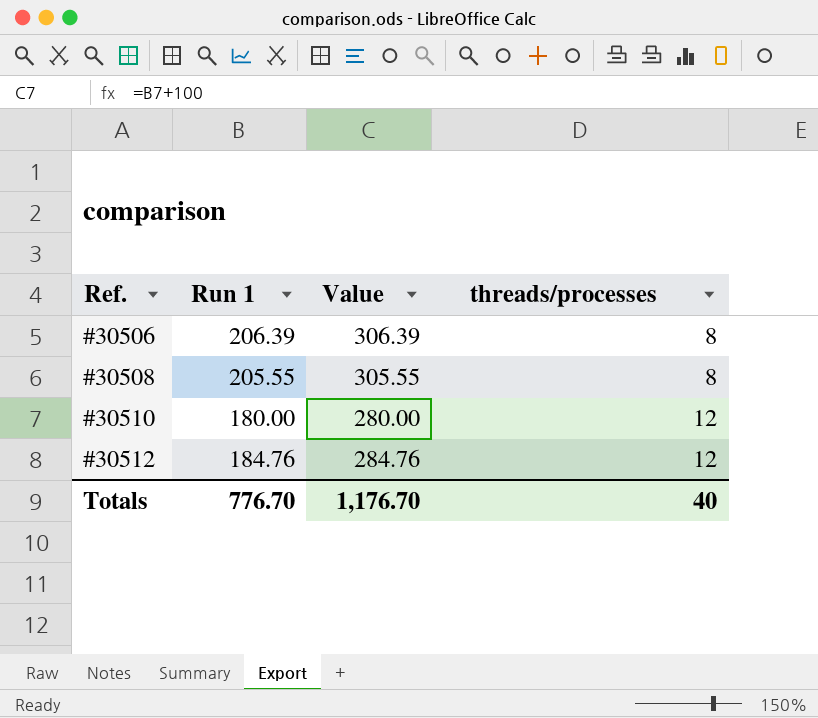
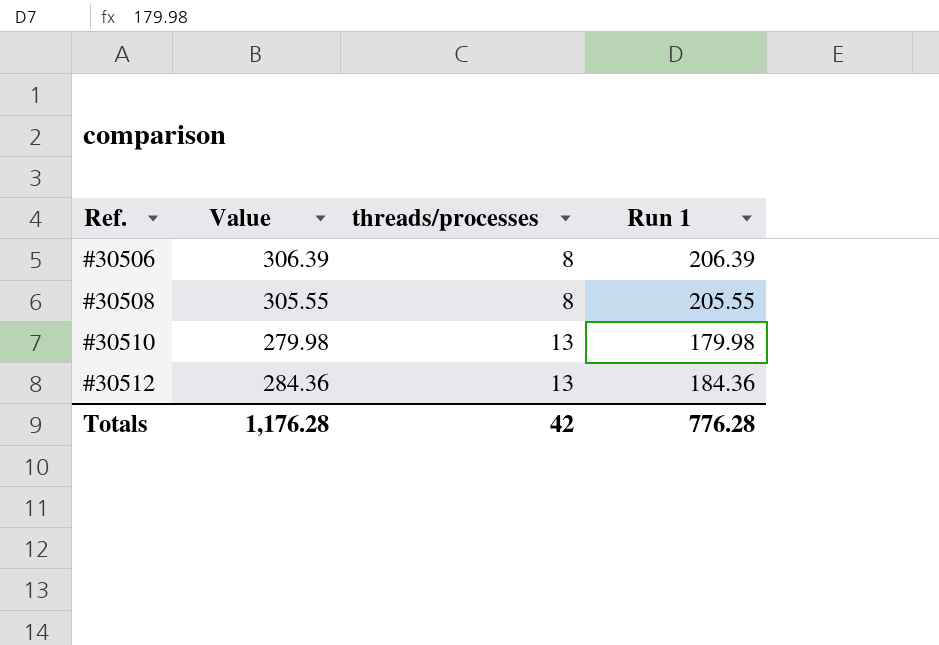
column Run 1 | position: 2 -> 4
#30510 | Value: 280.00 -> 279.98
#30510 | threads/processes: 12 -> 13
#30510 | Run 1: 180.00 -> 179.98
#30512 | Value: 284.76 -> 284.36
#30512 | threads/processes: 12 -> 13
#30512 | Run 1: 184.76 -> 184.36
Totals | Value: 1,176.70 -> 1,176.28
Totals | threads/processes: 40 -> 42
Totals | Run 1: 776.70 -> 776.28

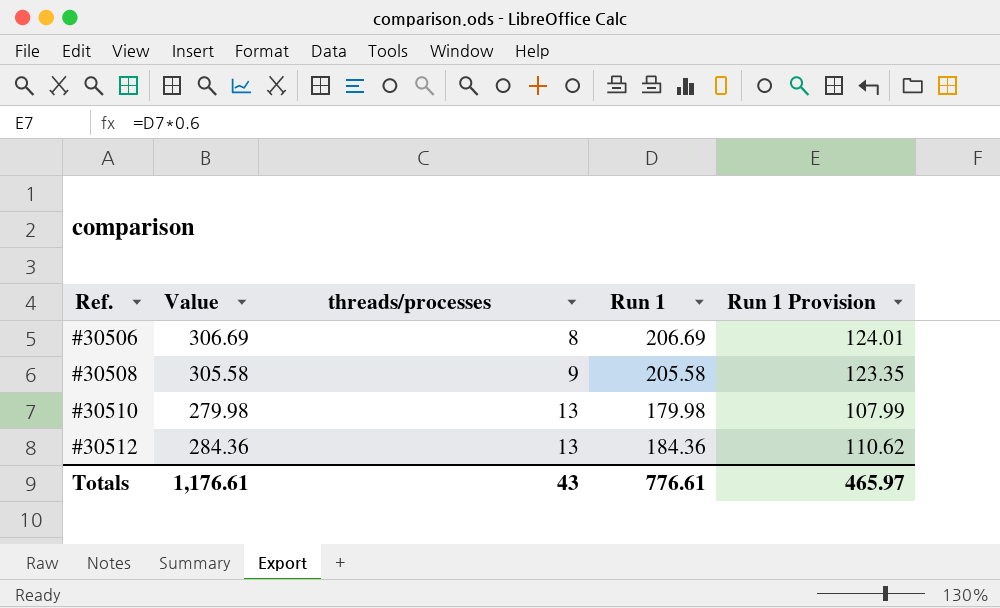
column Run 1 Provision | formula: none -> [Run 1] * 0.6
#30506 | Value: 306.39 -> 306.69
#30506 | Run 1: 206.39 -> 206.69
#30508 | Value: 305.55 -> 305.58
#30508 | threads/processes: 8 -> 9
#30508 | Run 1: 205.55 -> 205.58
Totals | Value: 1,176.28 -> 1,176.61
Totals | threads/processes: 42 -> 43
Totals | Run 1: 776.28 -> 776.61

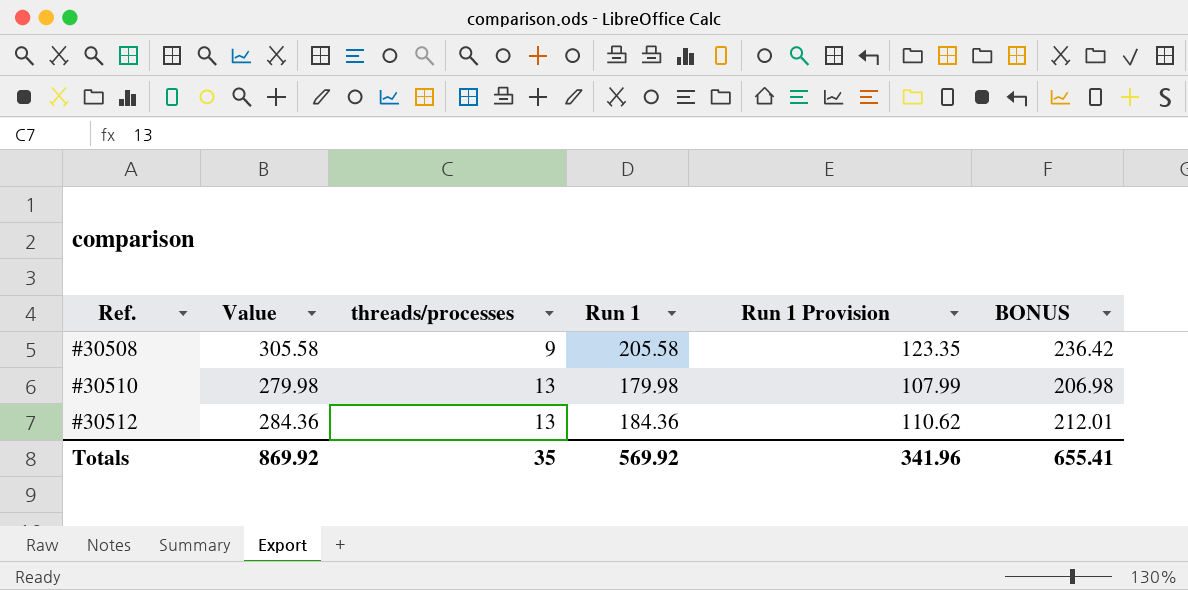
column BONUS | formula: none -> [Run 1] * 1.15
row #30506: 306.69 | 8 | 206.69 | 124.01 -> none
Totals | Value: 1,176.61 -> 869.92
Totals | threads/processes: 43 -> 35
Totals | Run 1: 776.61 -> 569.92
Totals | Run 1 Provision: 465.97 -> 341.96

